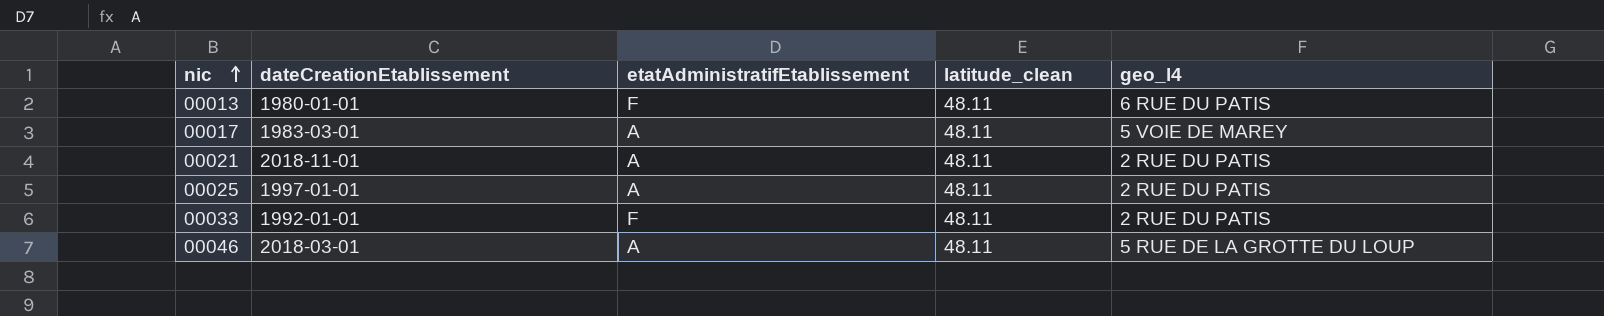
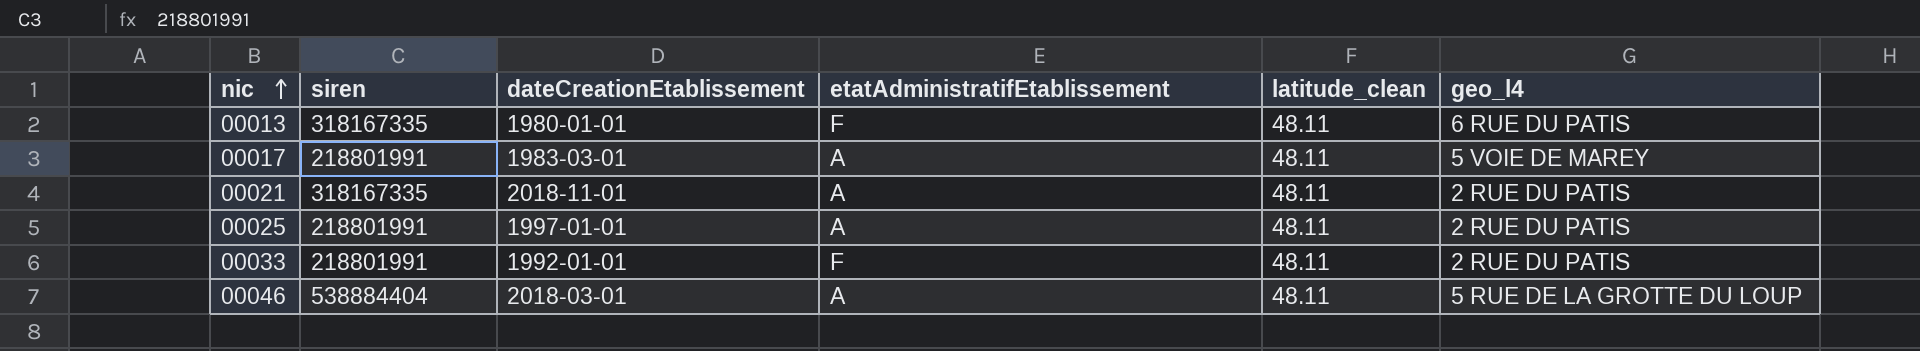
column siren | position: none -> 2

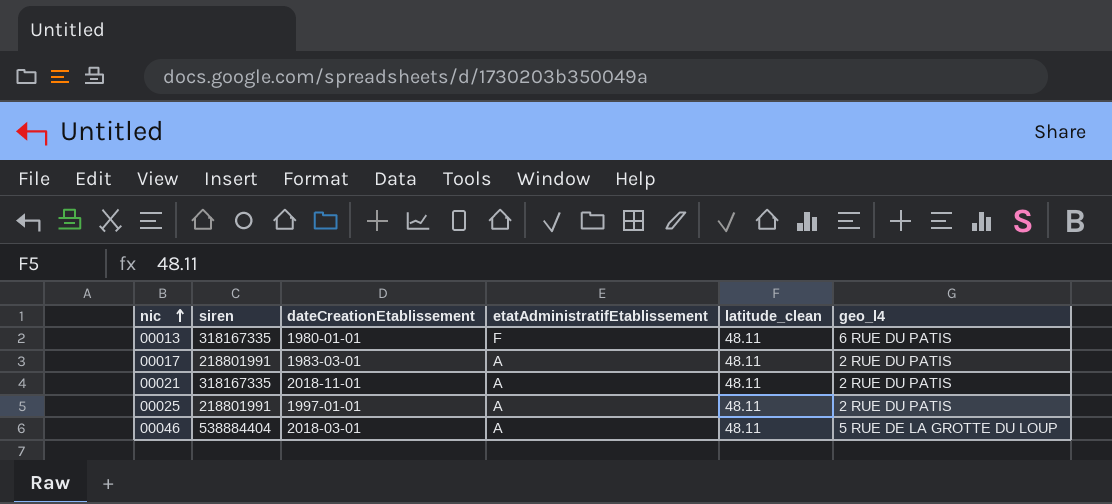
row 00033: 218801991 | 1992-01-01 | F | 48.11 | 2 RUE DU PATIS -> none
00017 | geo_l4: 5 VOIE DE MAREY -> 2 RUE DU PATIS

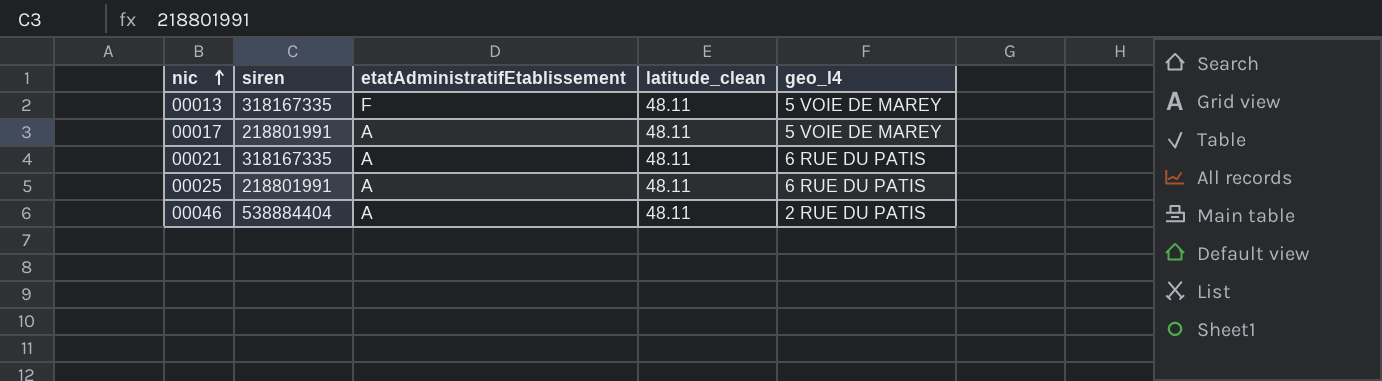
column dateCreationEtablissement | position: 3 -> none
00013 | geo_l4: 6 RUE DU PATIS -> 5 VOIE DE MAREY
00017 | geo_l4: 2 RUE DU PATIS -> 5 VOIE DE MAREY
00021 | geo_l4: 2 RUE DU PATIS -> 6 RUE DU PATIS
00025 | geo_l4: 2 RUE DU PATIS -> 6 RUE DU PATIS
00046 | geo_l4: 5 RUE DE LA GROTTE DU LOUP -> 2 RUE DU PATIS

